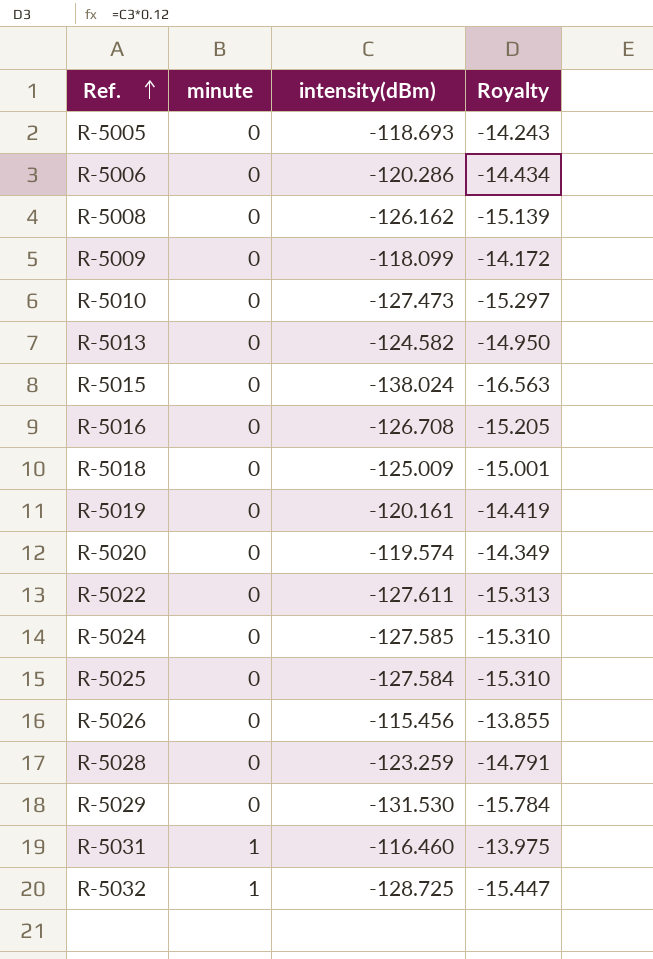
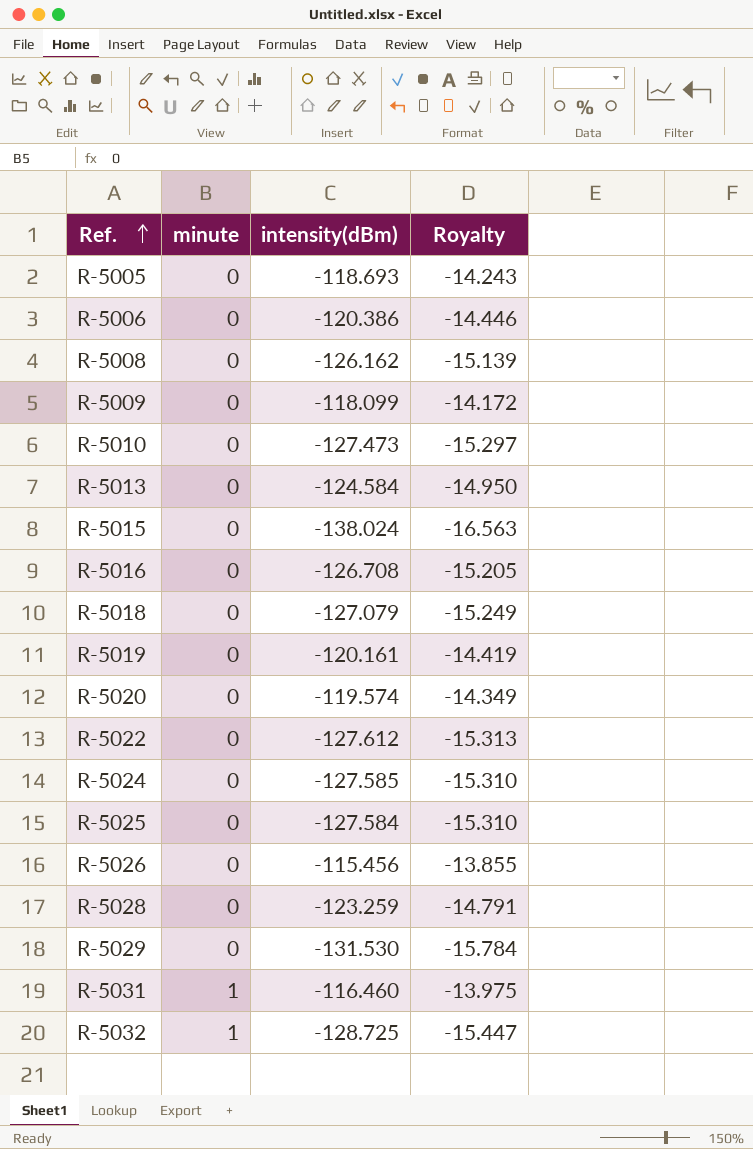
R-5006 | intensity(dBm): -120.286 -> -120.386
R-5006 | Royalty: -14.434 -> -14.446
R-5013 | intensity(dBm): -124.582 -> -124.584
R-5018 | intensity(dBm): -125.009 -> -127.079
R-5018 | Royalty: -15.001 -> -15.249
R-5022 | intensity(dBm): -127.611 -> -127.612

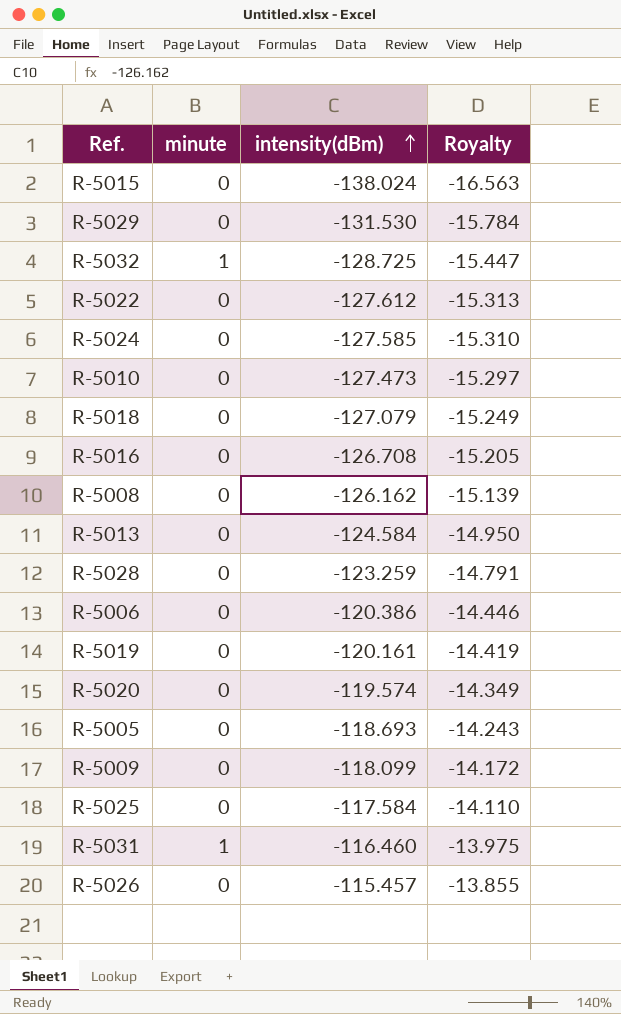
row order: Ref. ascending -> intensity(dBm) ascending
R-5025 | intensity(dBm): -127.584 -> -117.584
R-5025 | Royalty: -15.310 -> -14.110
R-5026 | intensity(dBm): -115.456 -> -115.457

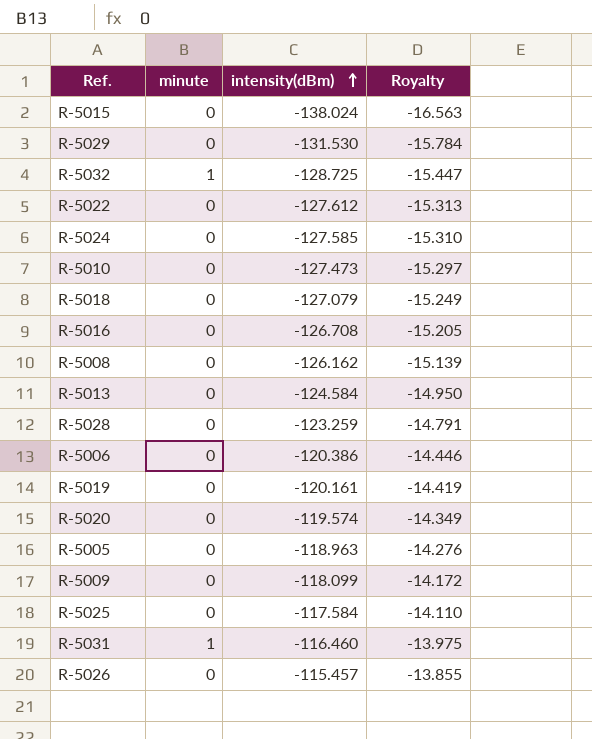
R-5005 | intensity(dBm): -118.693 -> -118.963
R-5005 | Royalty: -14.243 -> -14.276

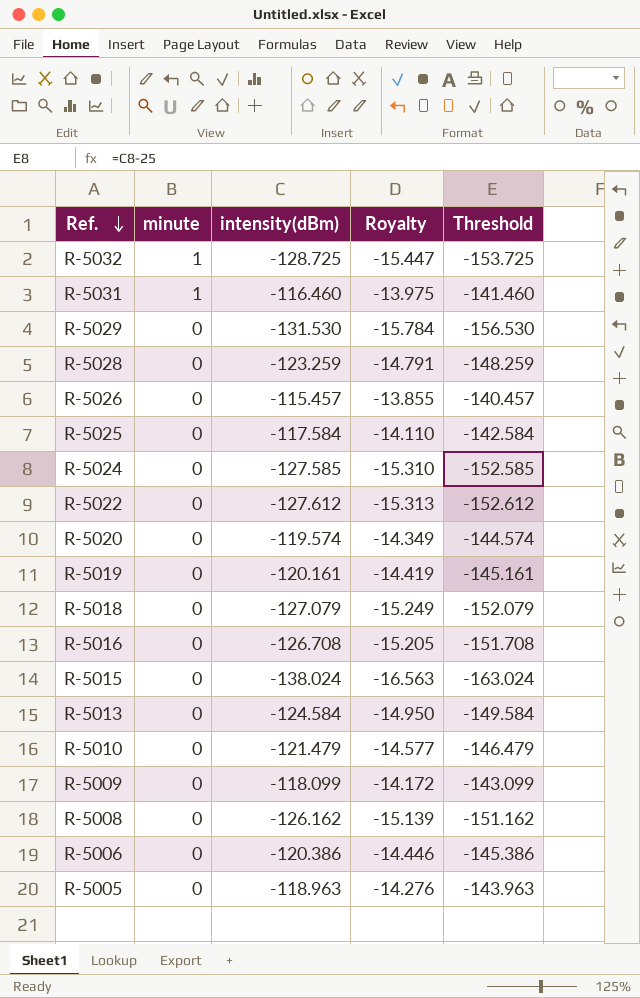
row order: intensity(dBm) ascending -> Ref. descending
column Threshold | formula: none -> [intensity(dBm)] - 25
R-5010 | intensity(dBm): -127.473 -> -121.479
R-5010 | Royalty: -15.297 -> -14.577

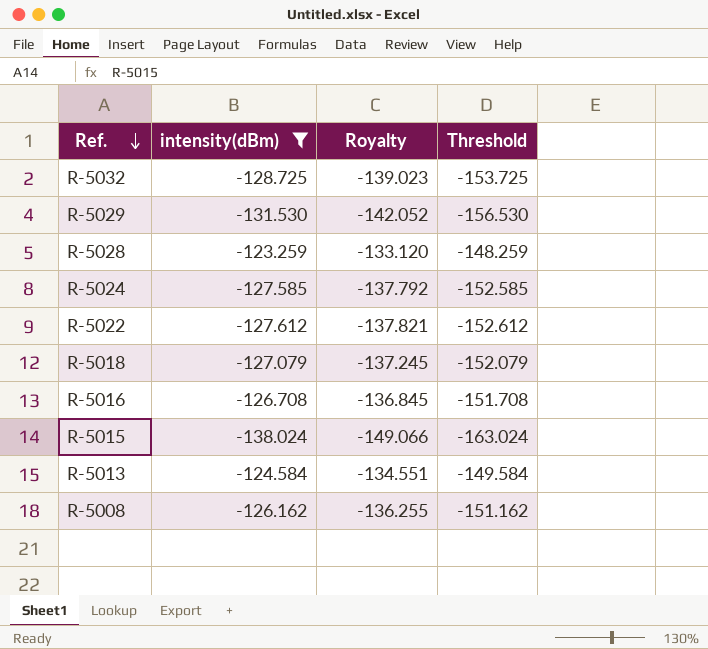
filter: none -> intensity(dBm) <= -123.259
column minute | position: 2 -> none
column Royalty | formula: [intensity(dBm)] * 0.12 -> [intensity(dBm)] * 1.08

